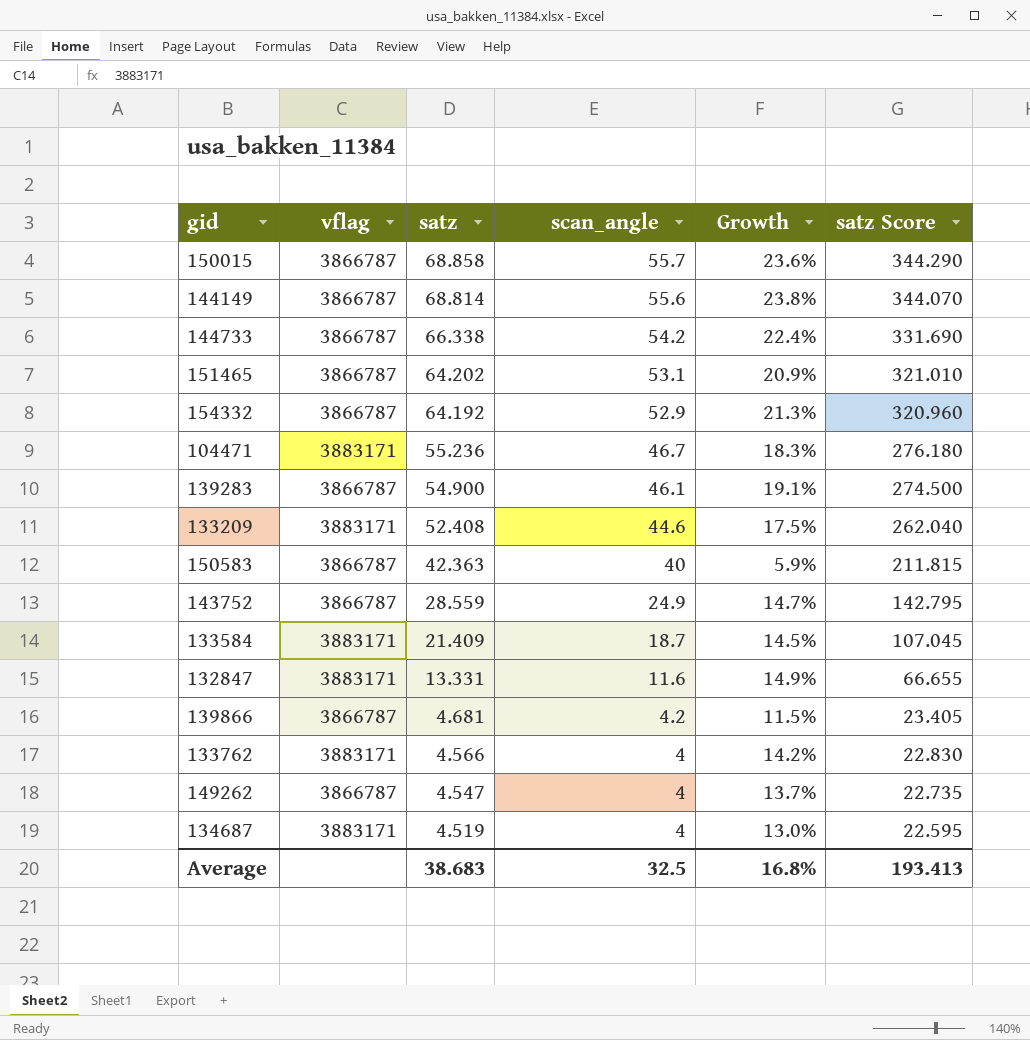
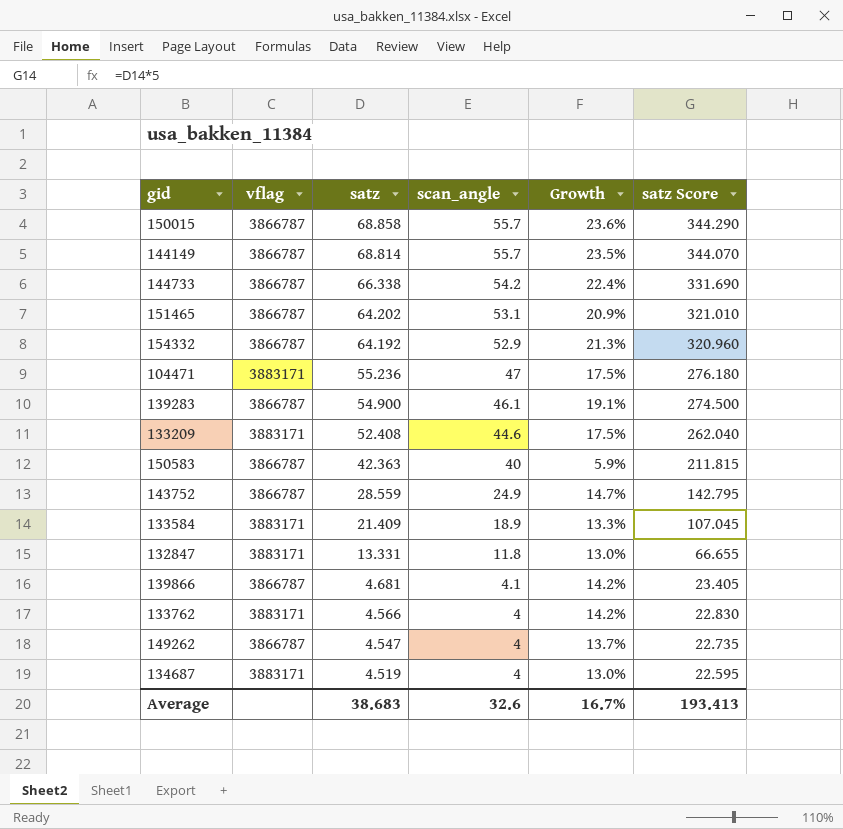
144149 | scan_angle: 55.6 -> 55.7
144149 | Growth: 23.8% -> 23.5%
104471 | scan_angle: 46.7 -> 47
104471 | Growth: 18.3% -> 17.5%
133584 | scan_angle: 18.7 -> 18.9
133584 | Growth: 14.5% -> 13.3%
132847 | scan_angle: 11.6 -> 11.8
132847 | Growth: 14.9% -> 13.0%
139866 | scan_angle: 4.2 -> 4.1
139866 | Growth: 11.5% -> 14.2%
Average | scan_angle: 32.5 -> 32.6
Average | Growth: 16.8% -> 16.7%

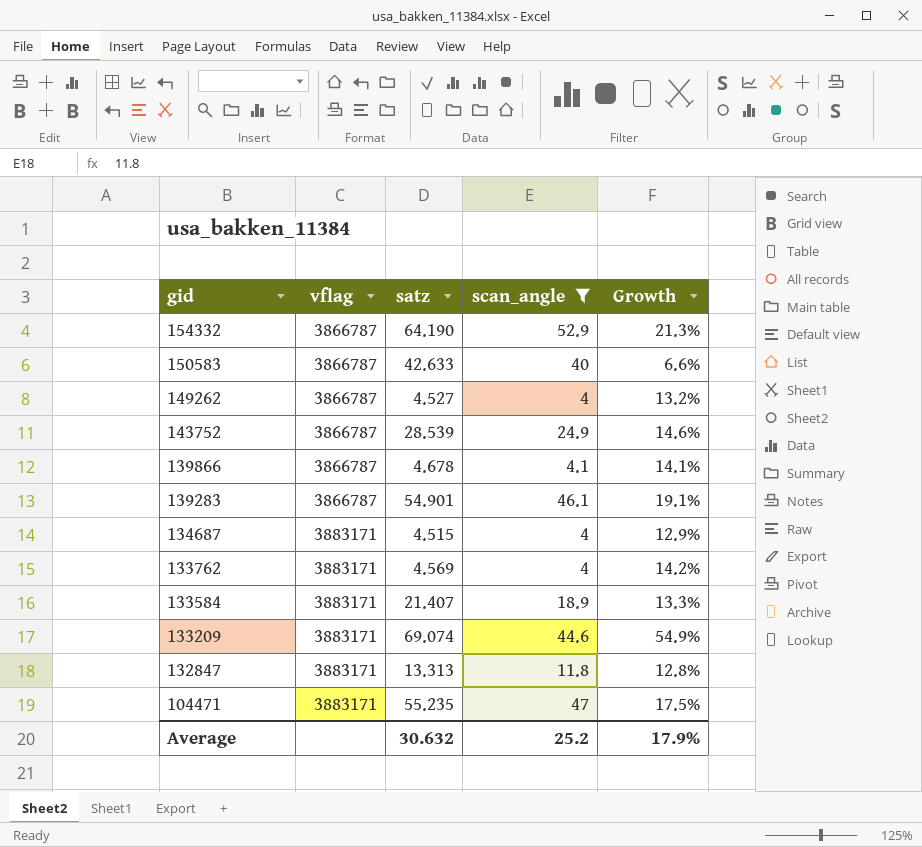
filter: none -> scan_angle <= 52.9
row order: satz descending -> gid descending
column satz Score | formula: [satz] * 5 -> none
154332 | satz: 64.192 -> 64.190
150583 | satz: 42.363 -> 42.633
150583 | Growth: 5.9% -> 6.6%
149262 | satz: 4.547 -> 4.527
149262 | Growth: 13.7% -> 13.2%
143752 | satz: 28.559 -> 28.539
143752 | Growth: 14.7% -> 14.6%
139866 | satz: 4.681 -> 4.678
139866 | Growth: 14.2% -> 14.1%
139283 | satz: 54.900 -> 54.901
134687 | satz: 4.519 -> 4.515
134687 | Growth: 13.0% -> 12.9%
133762 | satz: 4.566 -> 4.569
133584 | satz: 21.409 -> 21.407
133209 | satz: 52.408 -> 69.074
133209 | Growth: 17.5% -> 54.9%
132847 | satz: 13.331 -> 13.313
132847 | Growth: 13.0% -> 12.8%
104471 | satz: 55.236 -> 55.235
Average | satz: 38.683 -> 30.632
Average | scan_angle: 32.6 -> 25.2
Average | Growth: 16.7% -> 17.9%

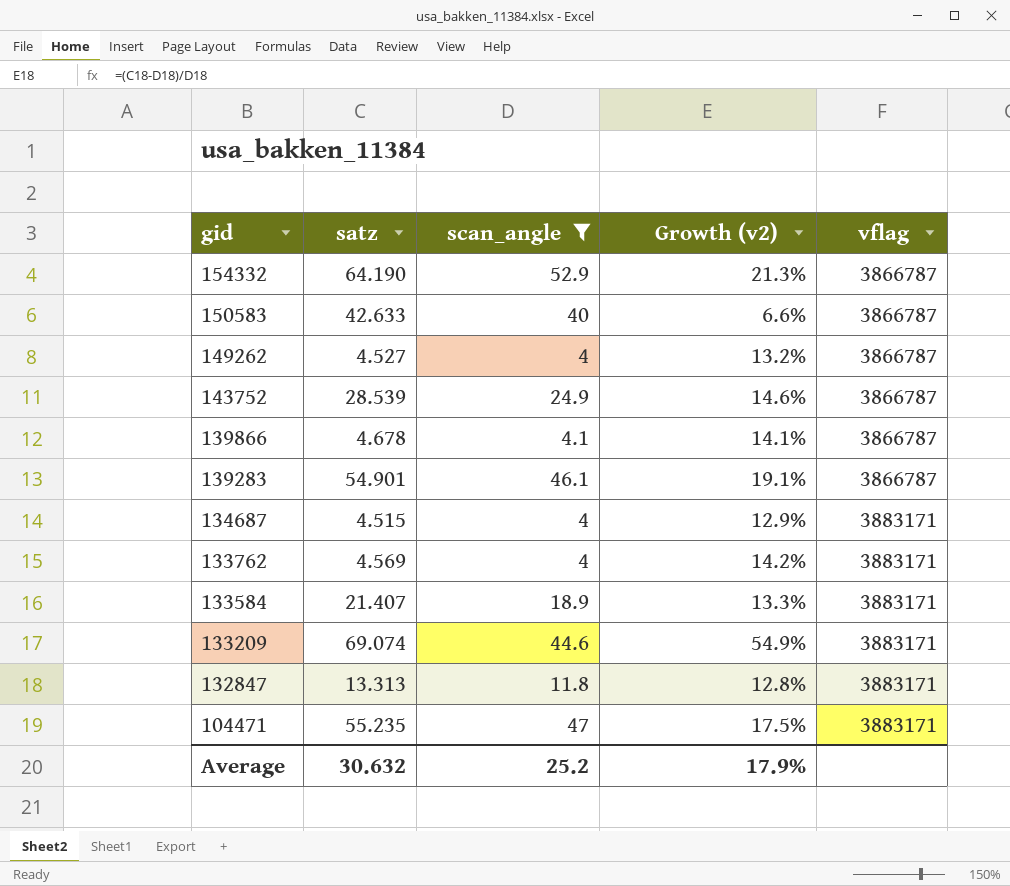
column name: Growth -> Growth (v2)
column vflag | position: 2 -> 5

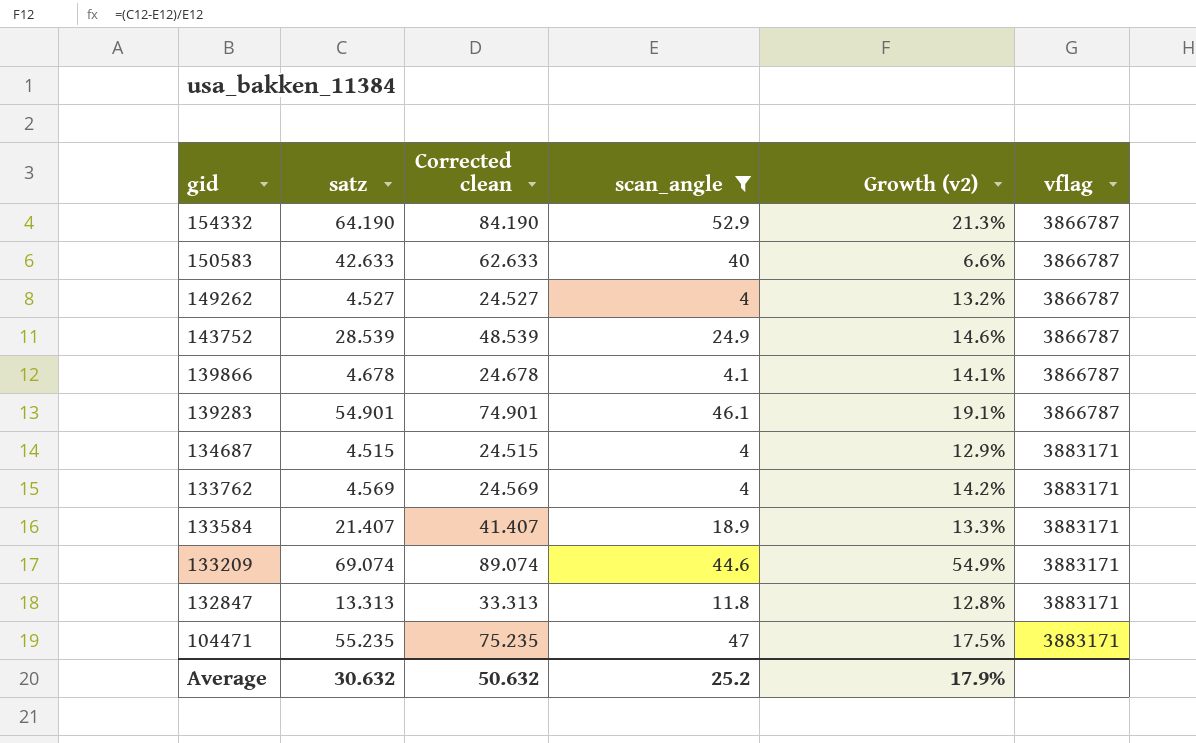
column Corrected clean | formula: none -> [satz] + 20

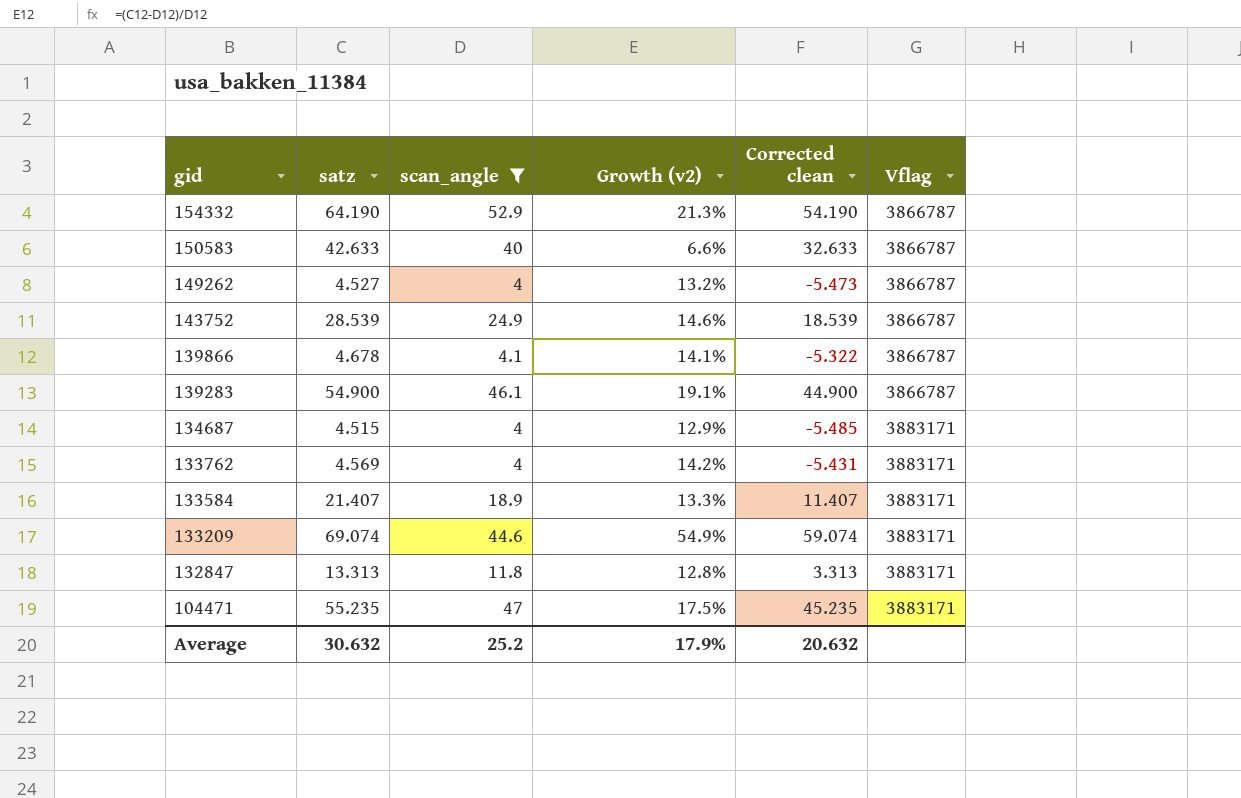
column Corrected clean | formula: [satz] + 20 -> [satz] - 10
column Corrected clean | position: 3 -> 5
column name: vflag -> Vflag
139283 | satz: 54.901 -> 54.900
Average | Corrected clean: 50.632 -> 20.632

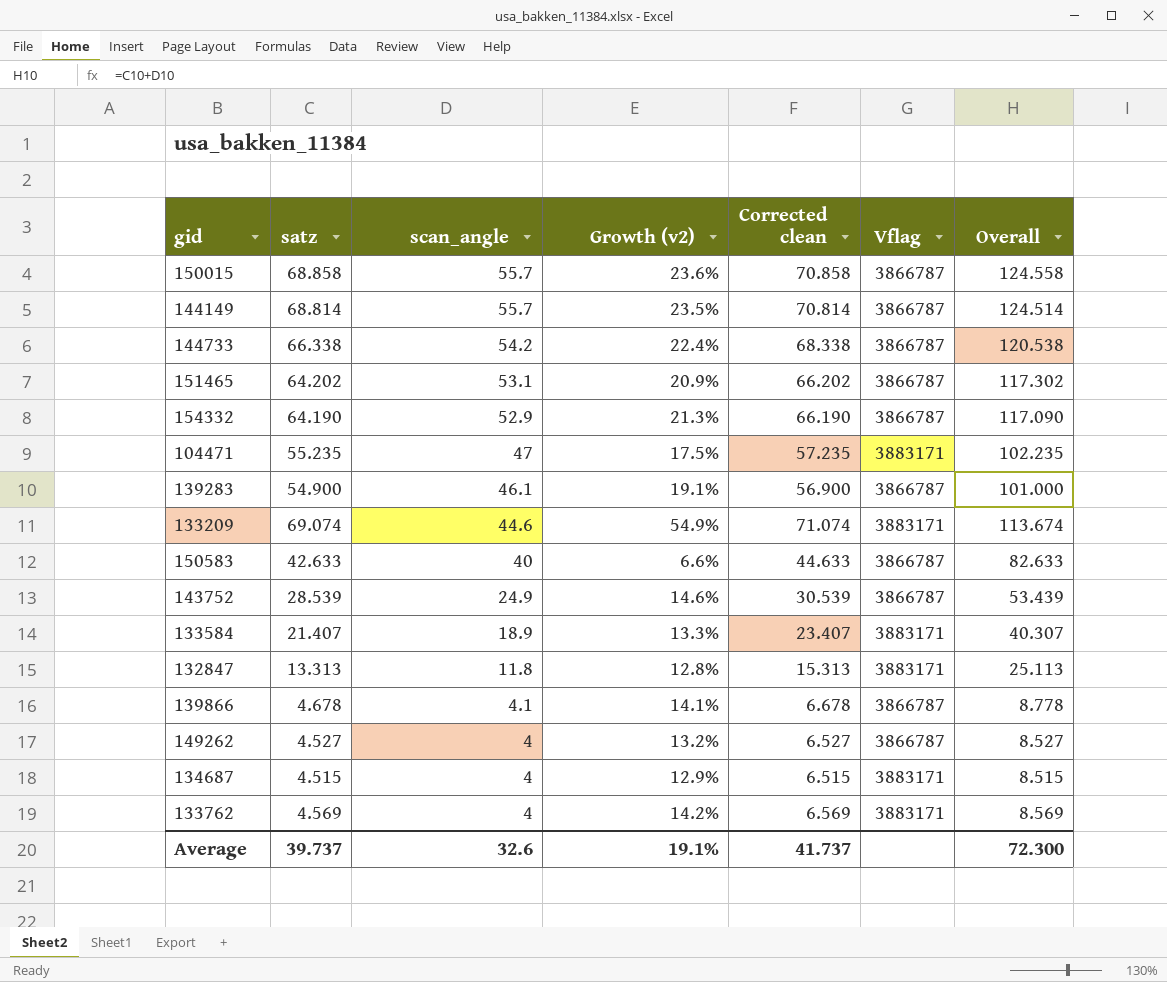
filter: scan_angle <= 52.9 -> none
row order: gid descending -> scan_angle descending
column Corrected clean | formula: [satz] - 10 -> [satz] + 2
column Overall | formula: none -> [satz] + [scan_angle]
Average | satz: 30.632 -> 39.737
Average | scan_angle: 25.2 -> 32.6
Average | Growth (v2): 17.9% -> 19.1%
Average | Corrected clean: 20.632 -> 41.737

